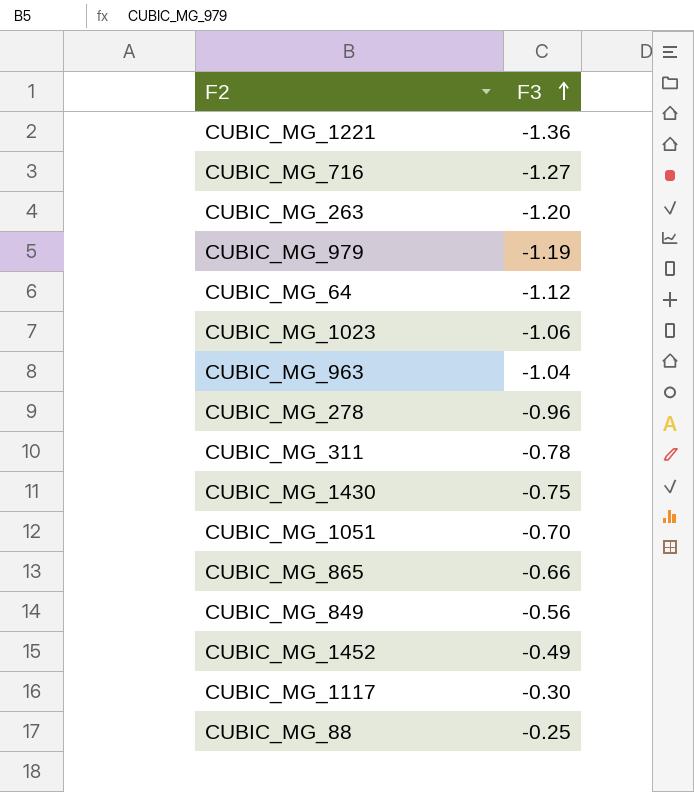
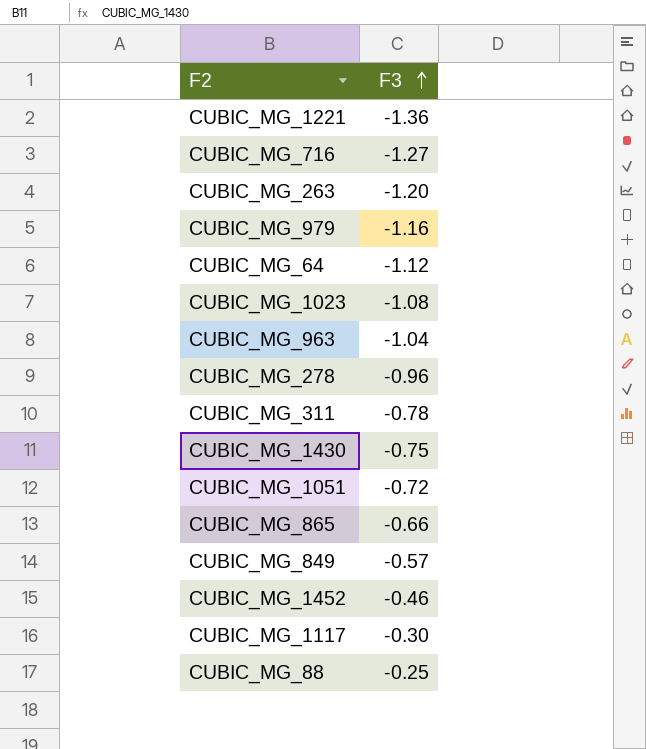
CUBIC_MG_979 | F3: -1.19 -> -1.16
CUBIC_MG_1023 | F3: -1.06 -> -1.08
CUBIC_MG_1051 | F3: -0.70 -> -0.72
CUBIC_MG_849 | F3: -0.56 -> -0.57
CUBIC_MG_1452 | F3: -0.49 -> -0.46

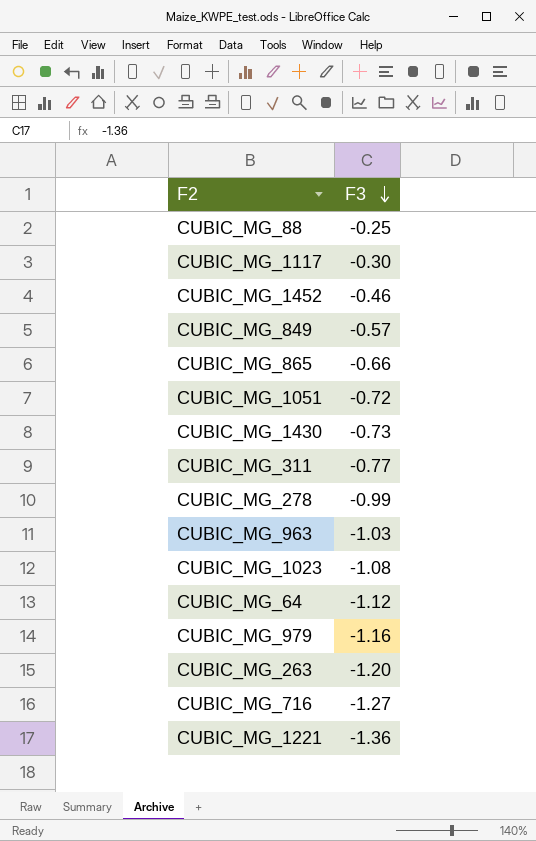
row order: F3 ascending -> F3 descending
CUBIC_MG_1430 | F3: -0.75 -> -0.73
CUBIC_MG_311 | F3: -0.78 -> -0.77
CUBIC_MG_278 | F3: -0.96 -> -0.99
CUBIC_MG_963 | F3: -1.04 -> -1.03

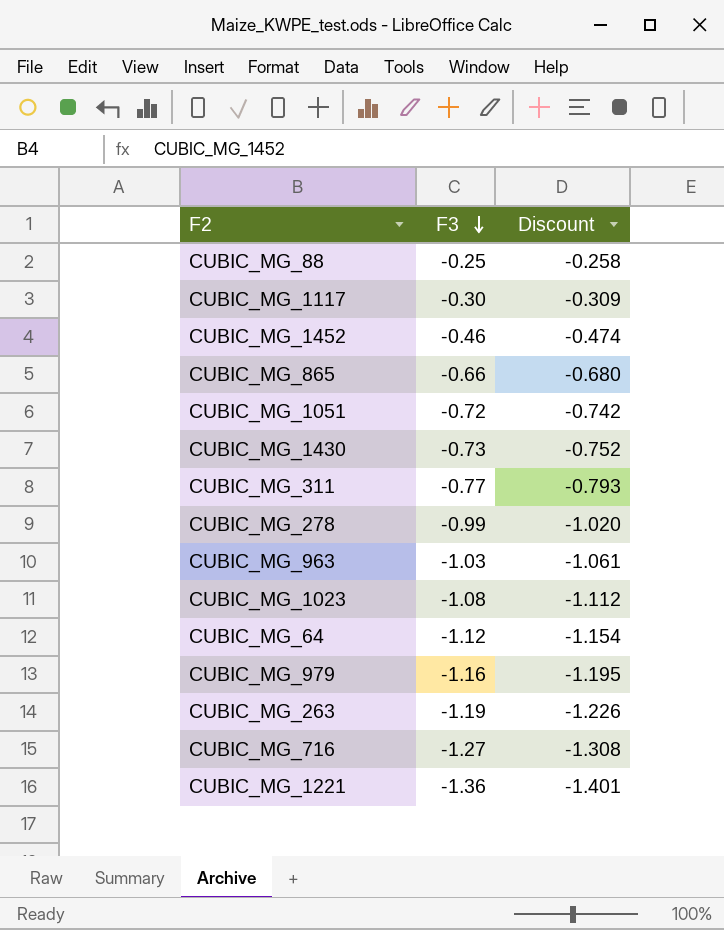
column Discount | formula: none -> [F3] * 1.03
row CUBIC_MG_849: -0.57 -> none
CUBIC_MG_263 | F3: -1.20 -> -1.19

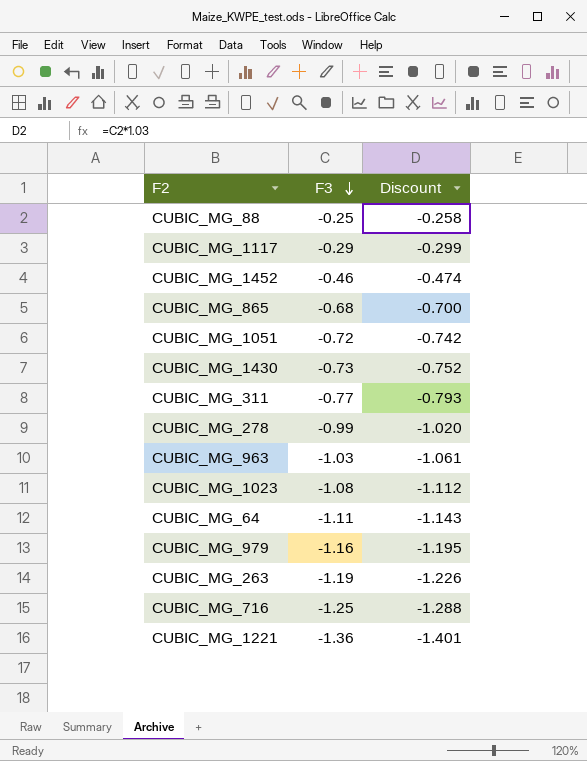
CUBIC_MG_1117 | F3: -0.30 -> -0.29
CUBIC_MG_1117 | Discount: -0.309 -> -0.299
CUBIC_MG_865 | F3: -0.66 -> -0.68
CUBIC_MG_865 | Discount: -0.680 -> -0.700
CUBIC_MG_64 | F3: -1.12 -> -1.11
CUBIC_MG_64 | Discount: -1.154 -> -1.143
CUBIC_MG_716 | F3: -1.27 -> -1.25
CUBIC_MG_716 | Discount: -1.308 -> -1.288

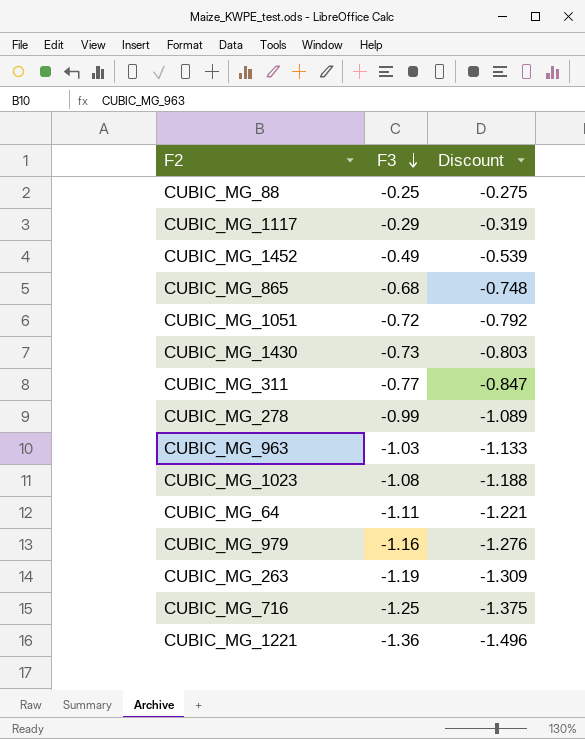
column Discount | formula: [F3] * 1.03 -> [F3] * 1.1
CUBIC_MG_1452 | F3: -0.46 -> -0.49

